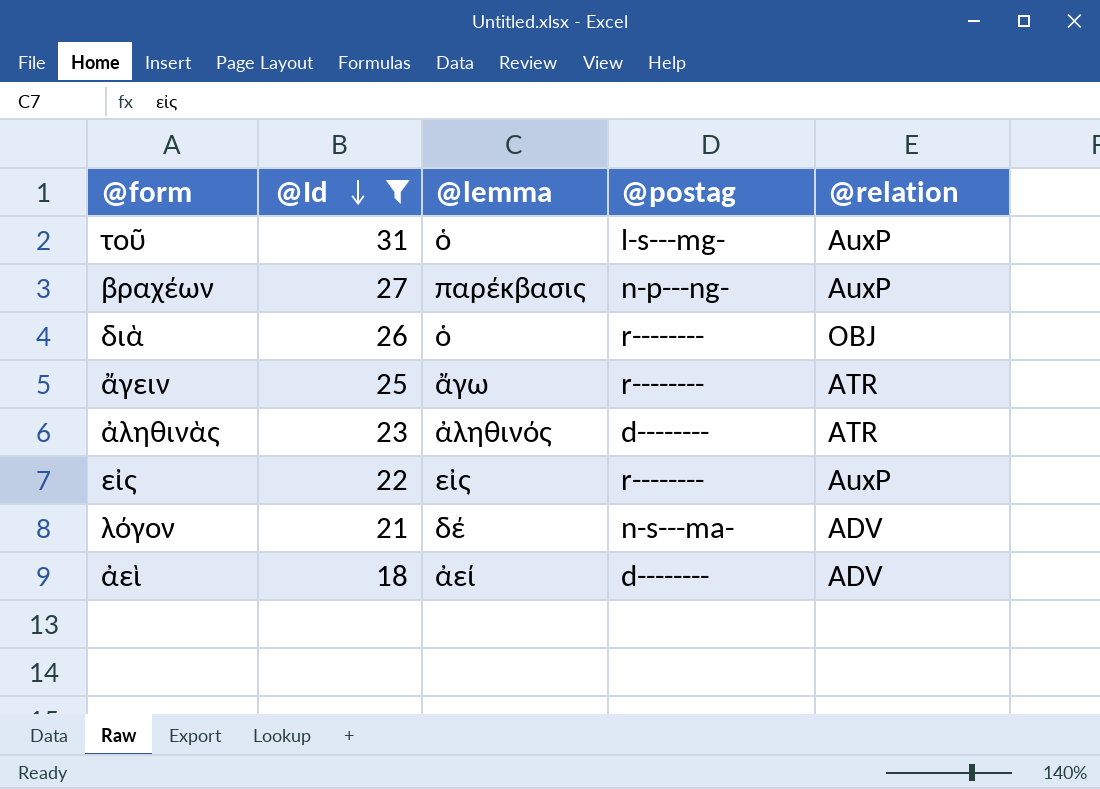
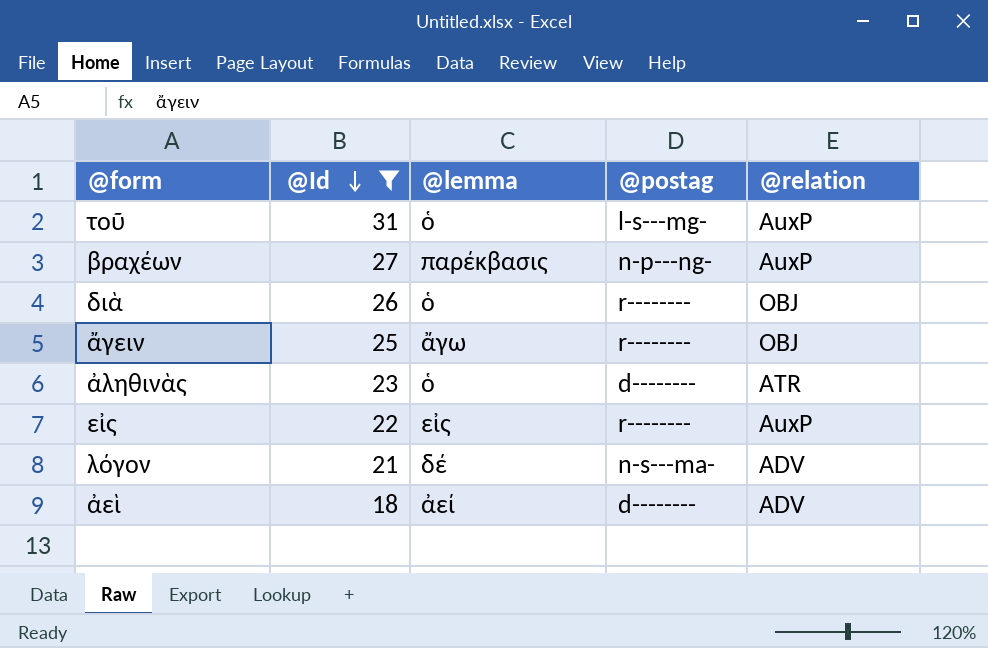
ἄγειν | @relation: ATR -> OBJ
ἀληθινὰς | @lemma: ἀληθινός -> ὁ

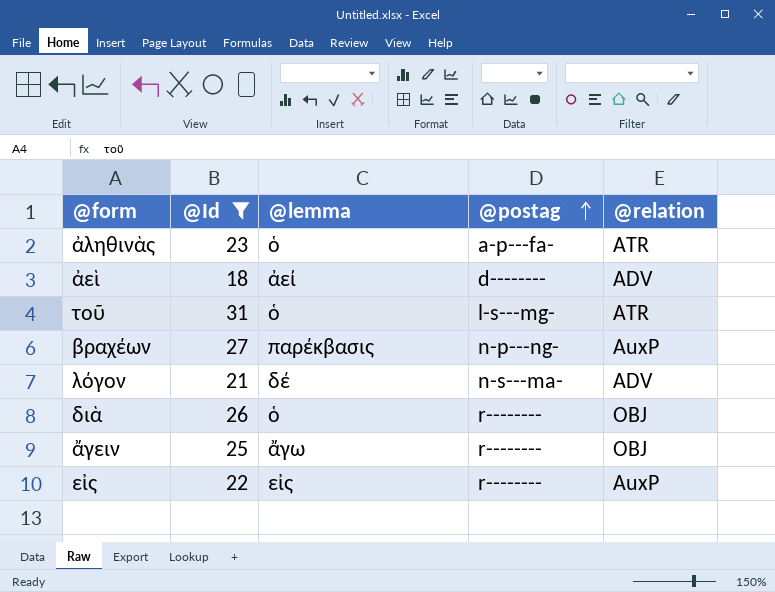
row order: @Id descending -> @postag ascending
ἀληθινὰς | @postag: d-------- -> a-p---fa-
τοῦ | @relation: AuxP -> ATR

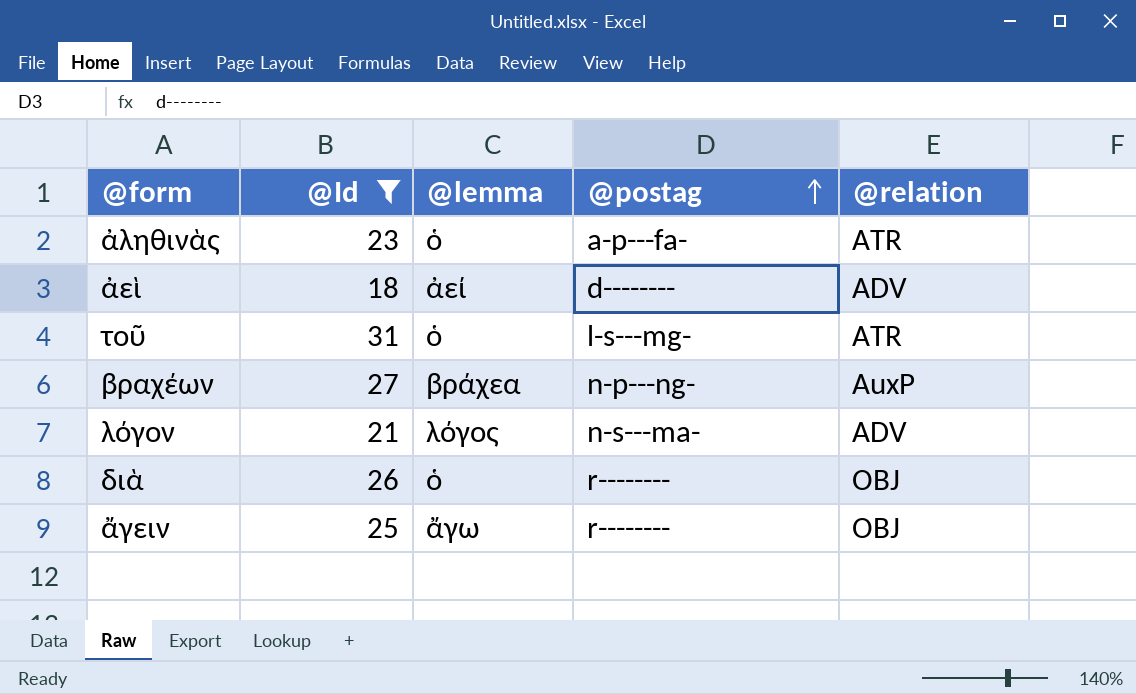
row εἰς: 22 | εἰς | r-------- | AuxP -> none
βραχέων | @lemma: παρέκβασις -> βράχεα
λόγον | @lemma: δέ -> λόγος

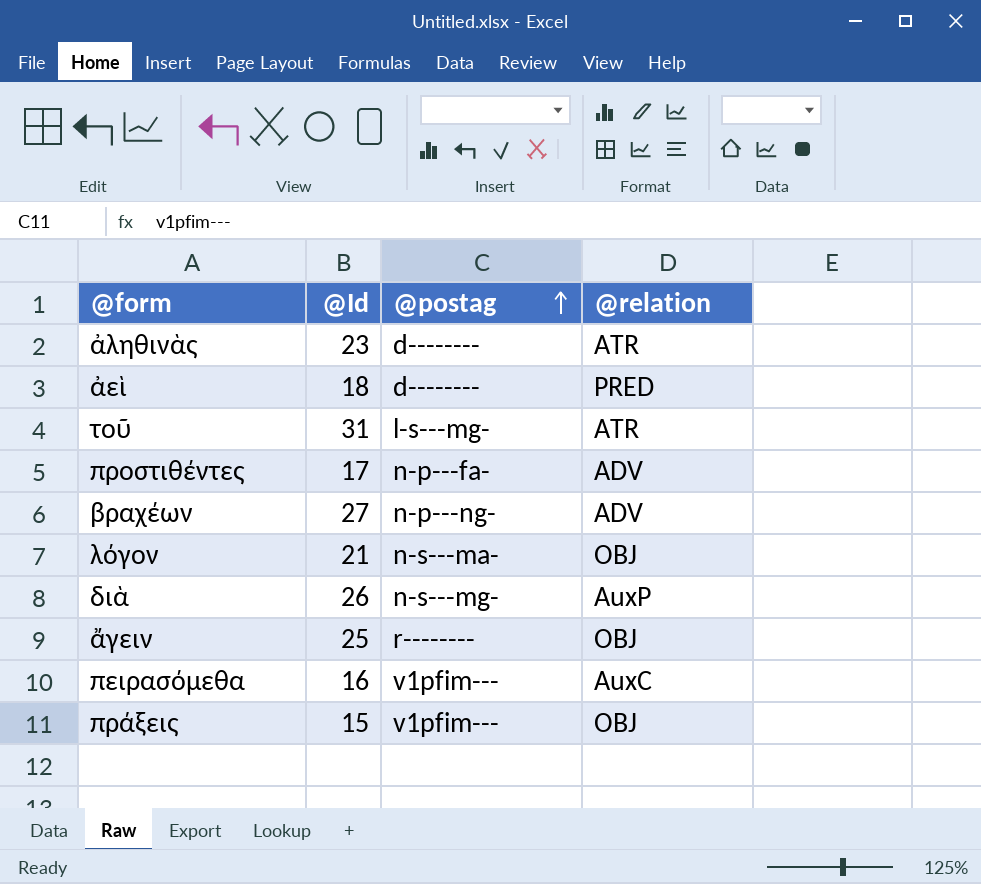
filter: @Id >= 18 -> none
column @lemma | position: 3 -> none
ἀληθινὰς | @postag: a-p---fa- -> d--------
ἀεὶ | @relation: ADV -> PRED
βραχέων | @relation: AuxP -> ADV
λόγον | @relation: ADV -> OBJ
διὰ | @postag: r-------- -> n-s---mg-
διὰ | @relation: OBJ -> AuxP

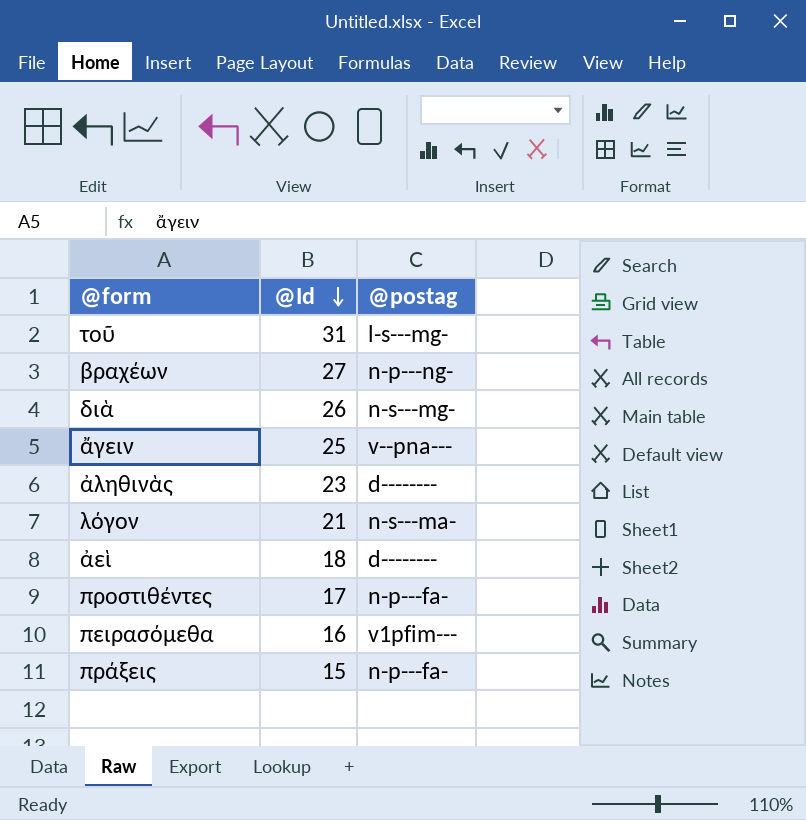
row order: @postag ascending -> @Id descending
column @relation | position: 4 -> none
ἄγειν | @postag: r-------- -> v--pna---
πράξεις | @postag: v1pfim--- -> n-p---fa-

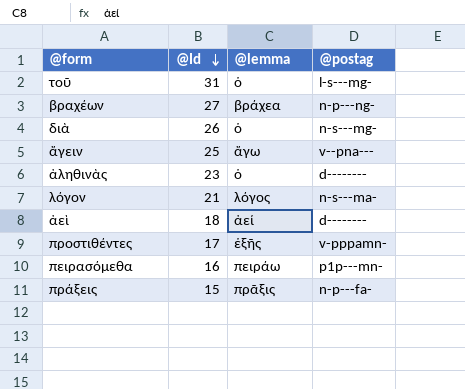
column @lemma | position: none -> 3
προστιθέντες | @postag: n-p---fa- -> v-pppamn-
πειρασόμεθα | @postag: v1pfim--- -> p1p---mn-

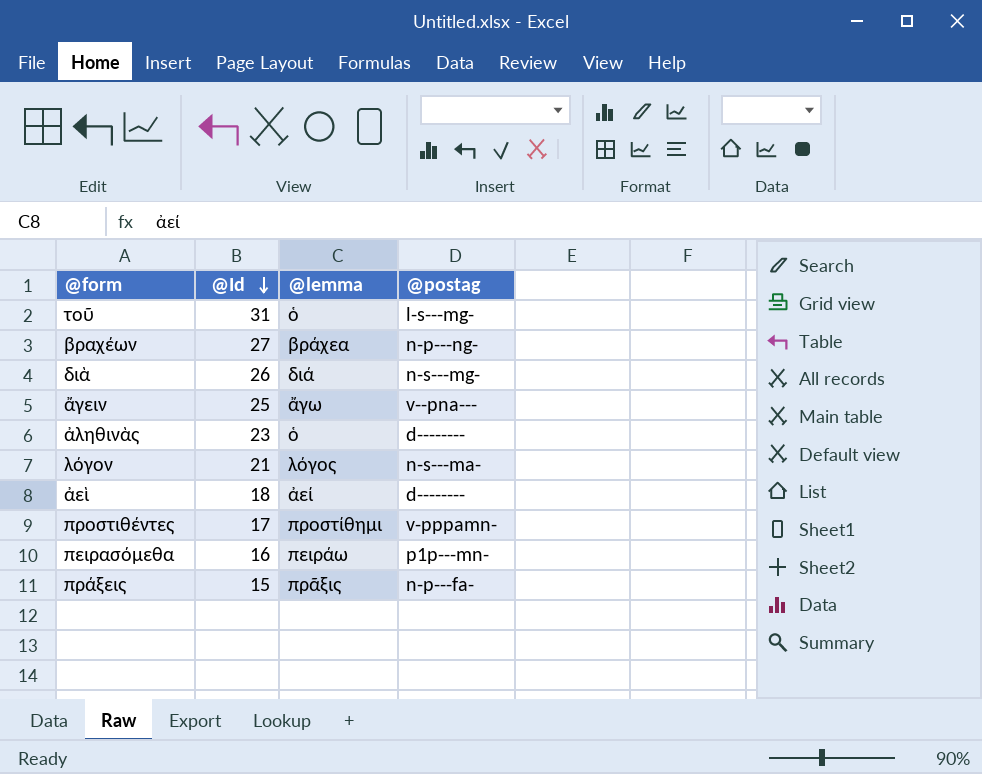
διὰ | @lemma: ὁ -> διά
προστιθέντες | @lemma: ἑξῆς -> προστίθημι

